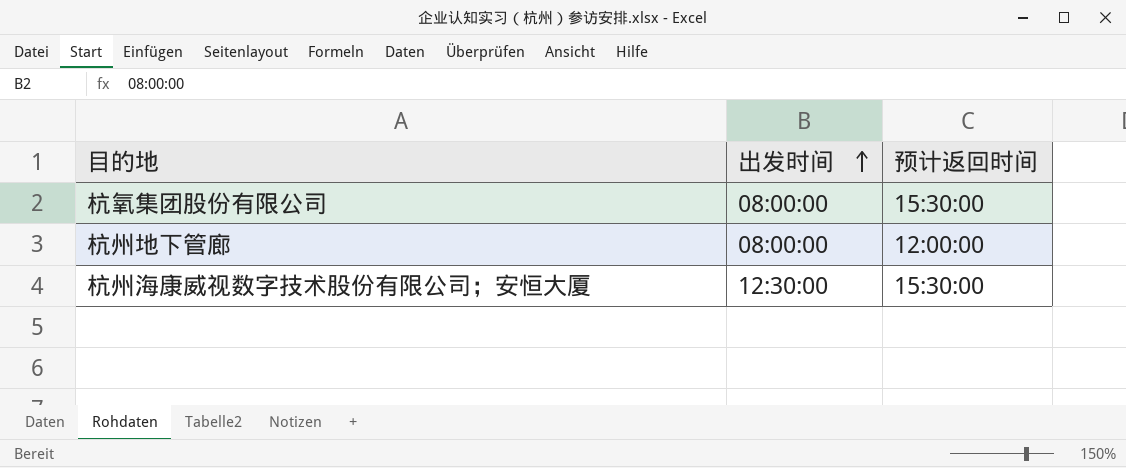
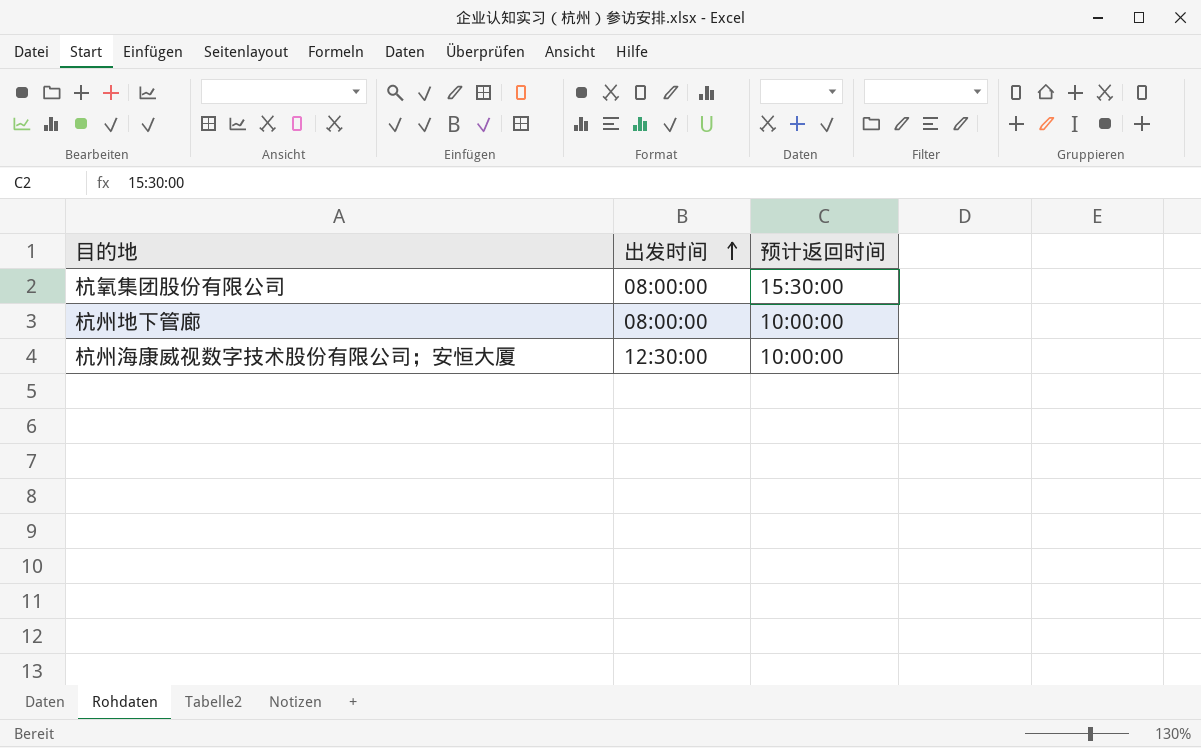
杭州地下管廊 | 预计返回时间: 12:00:00 -> 10:00:00
杭州海康威视数字技术股份有限公司；安恒大厦 | 预计返回时间: 15:30:00 -> 10:00:00

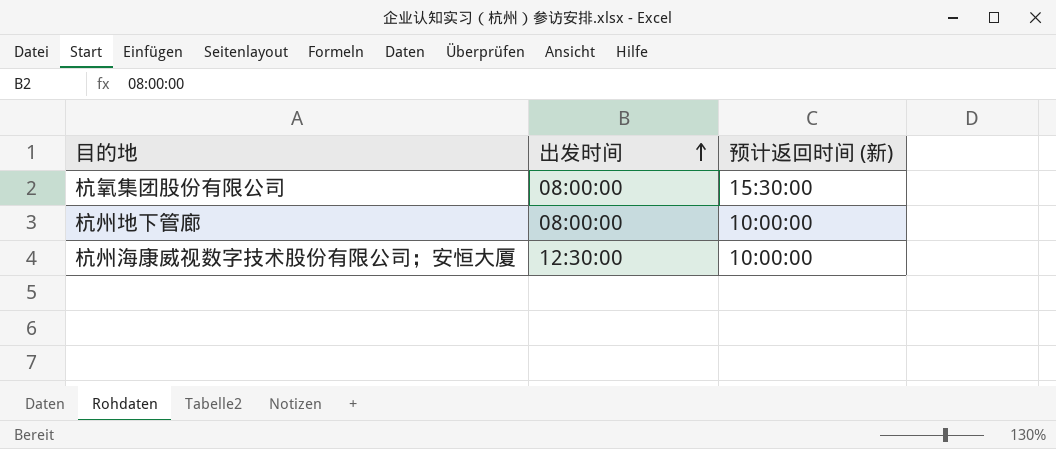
column name: 预计返回时间 -> 预计返回时间 (新)

